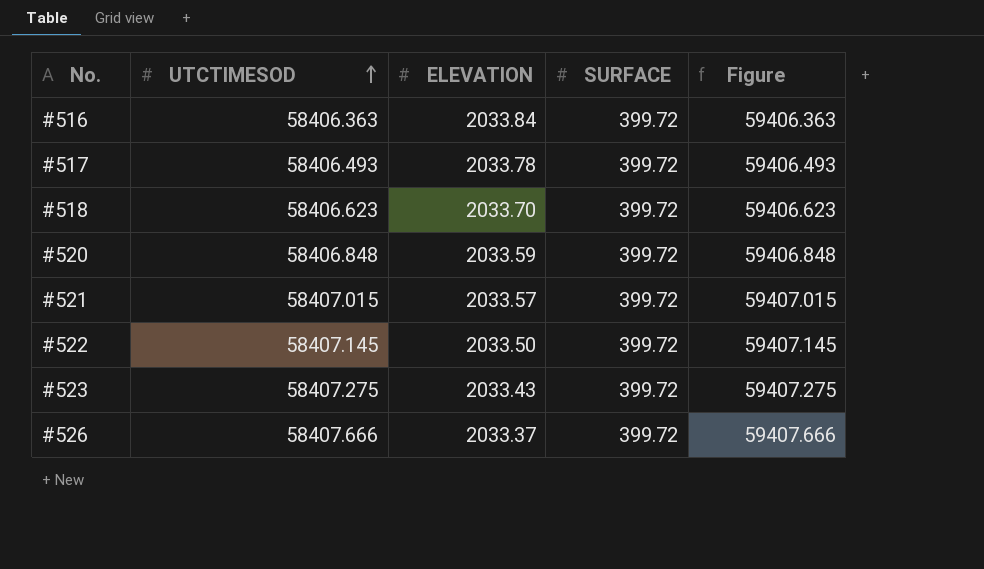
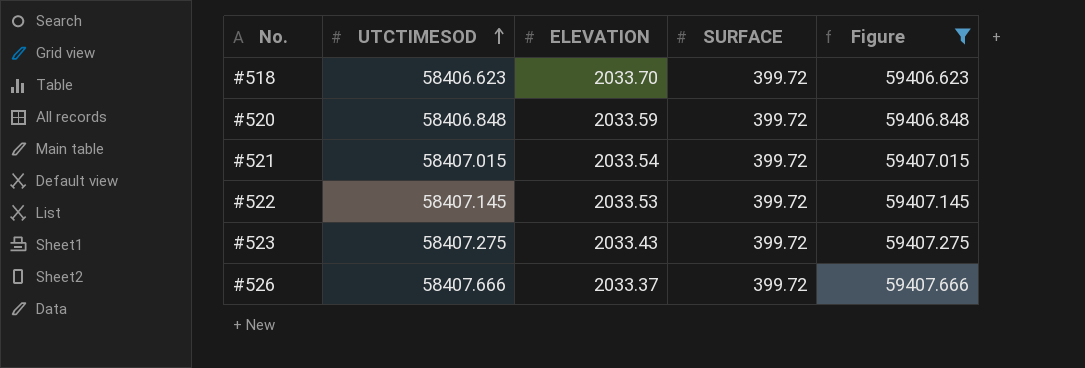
filter: none -> Figure >= 59406.623
#521 | ELEVATION: 2033.57 -> 2033.54
#522 | ELEVATION: 2033.50 -> 2033.53

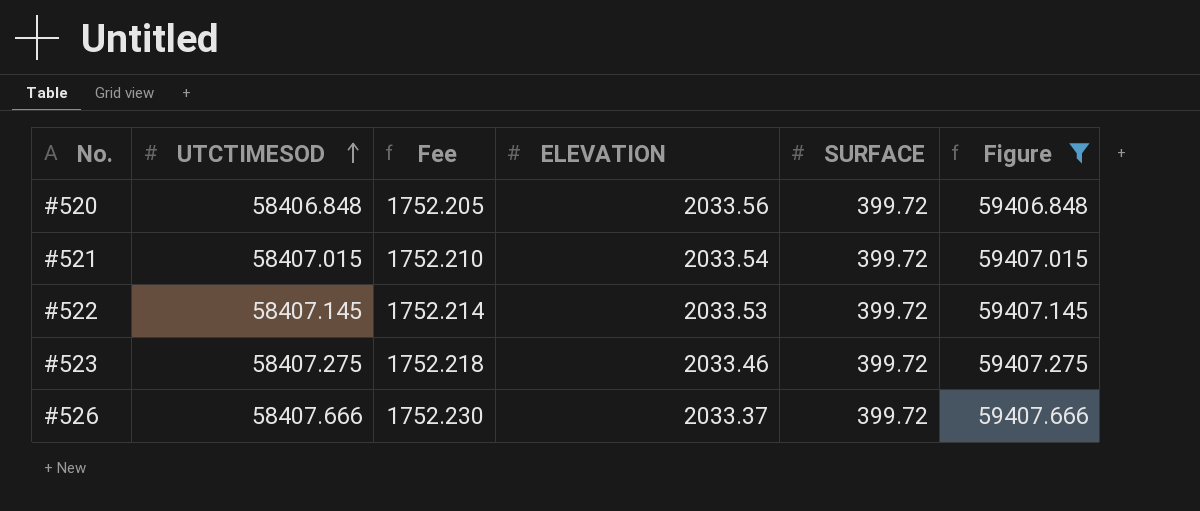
column Fee | formula: none -> [UTCTIMESOD] * 0.03
row #518: 58406.623 | 2033.70 | 399.72 | 59406.623 -> none
#520 | ELEVATION: 2033.59 -> 2033.56
#523 | ELEVATION: 2033.43 -> 2033.46

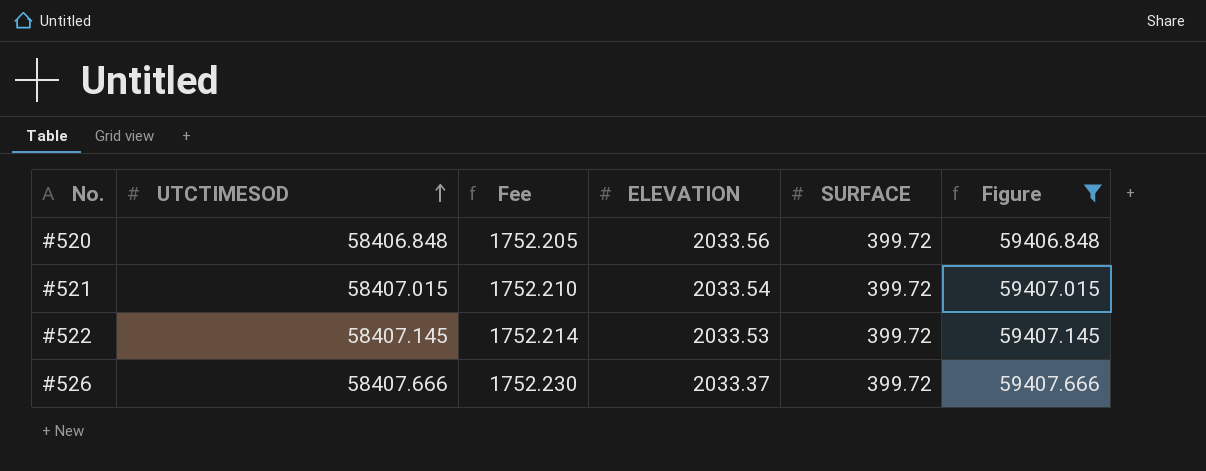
row #523: 58407.275 | 1752.218 | 2033.46 | 399.72 | 59407.275 -> none

